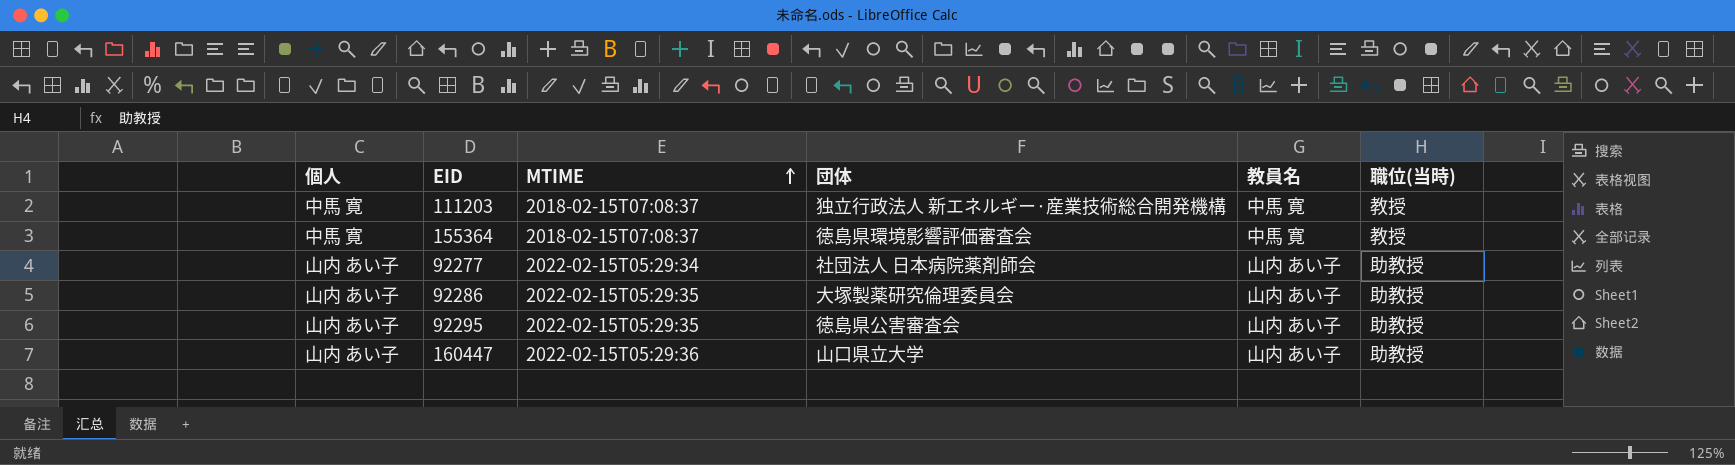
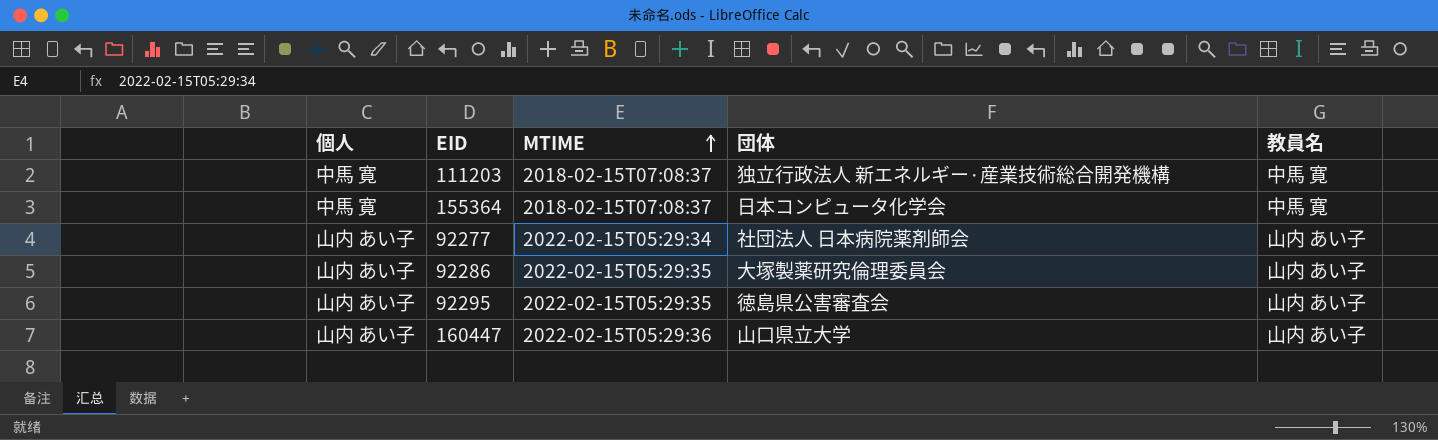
column 職位(当時) | position: 6 -> none
155364 | 団体: 徳島県環境影響評価審査会 -> 日本コンピュータ化学会

